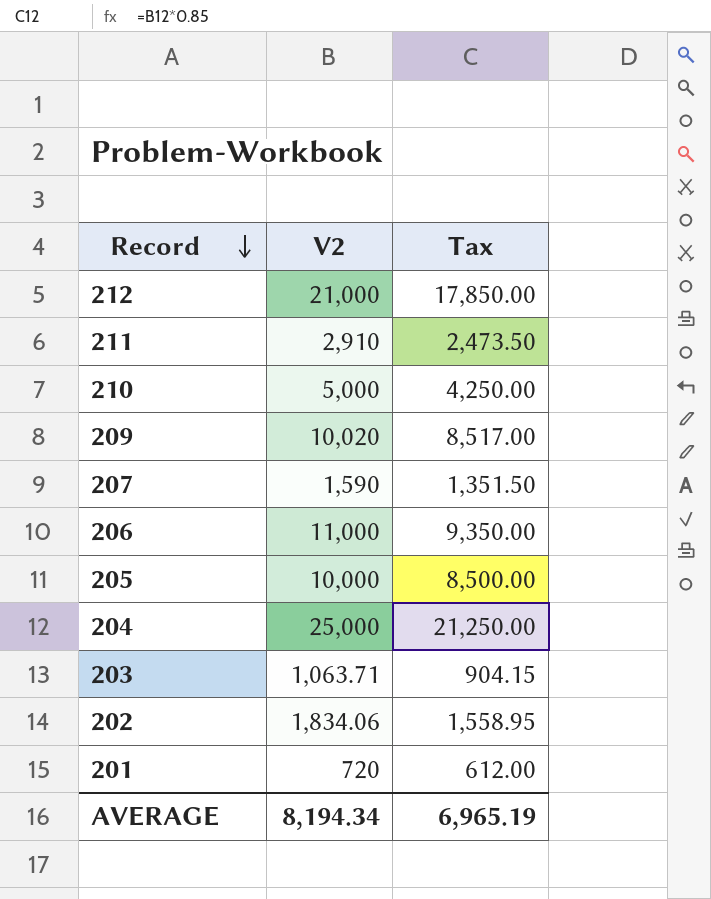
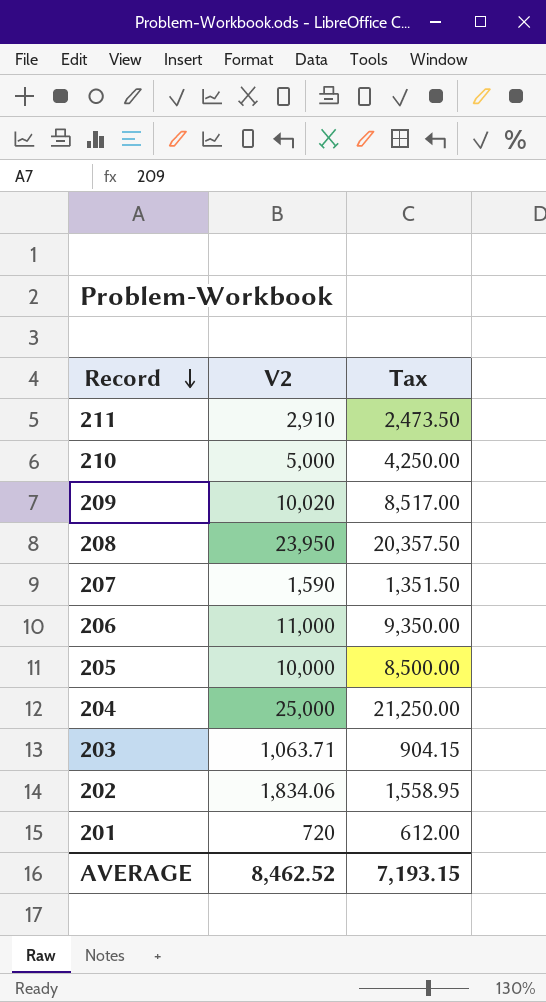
row 212: 21,000 | 17,850.00 -> none
row 208: none -> 23,950 | 20,357.50
AVERAGE | V2: 8,194.34 -> 8,462.52
AVERAGE | Tax: 6,965.19 -> 7,193.15

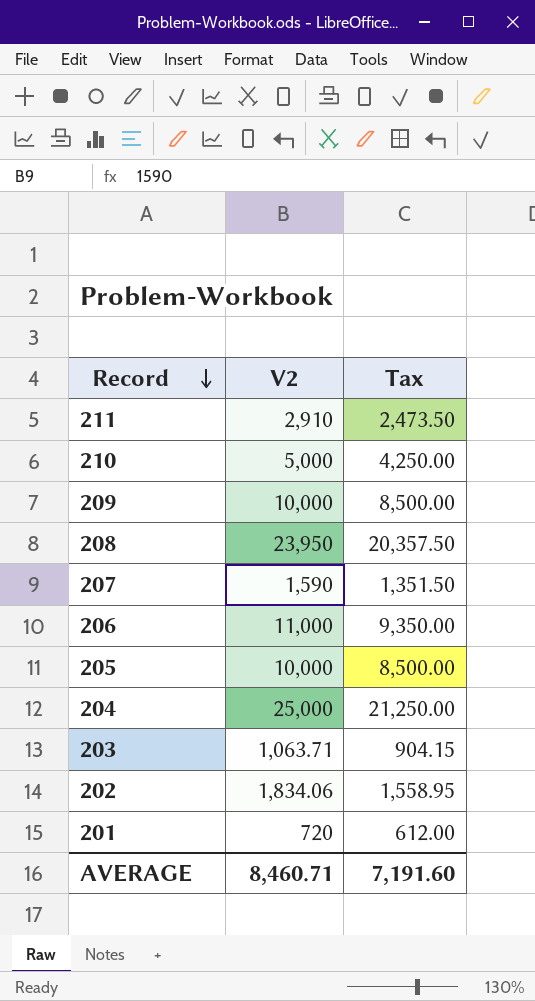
209 | V2: 10,020 -> 10,000
209 | Tax: 8,517.00 -> 8,500.00
AVERAGE | V2: 8,462.52 -> 8,460.71
AVERAGE | Tax: 7,193.15 -> 7,191.60

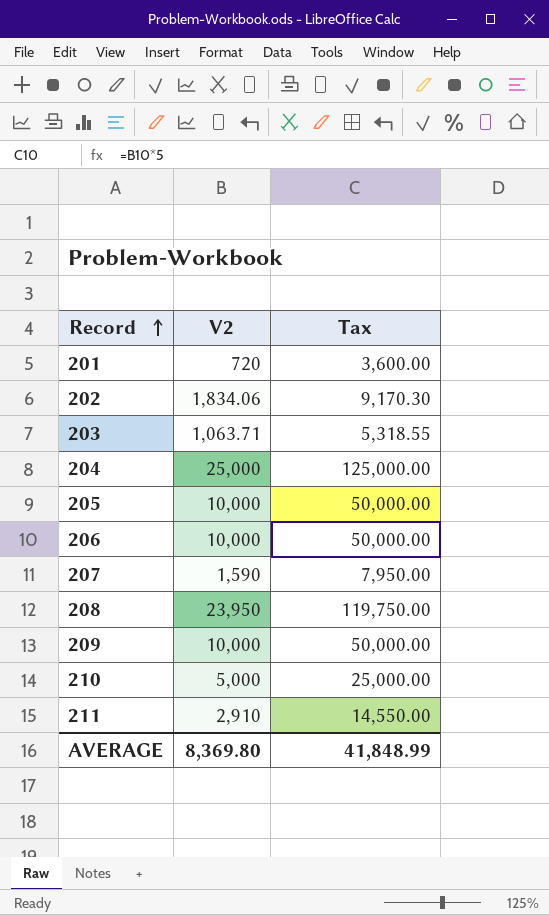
row order: Record descending -> Record ascending
column Tax | formula: [V2] * 0.85 -> [V2] * 5
206 | V2: 11,000 -> 10,000
AVERAGE | V2: 8,460.71 -> 8,369.80
AVERAGE | Tax: 7,191.60 -> 41,848.99

